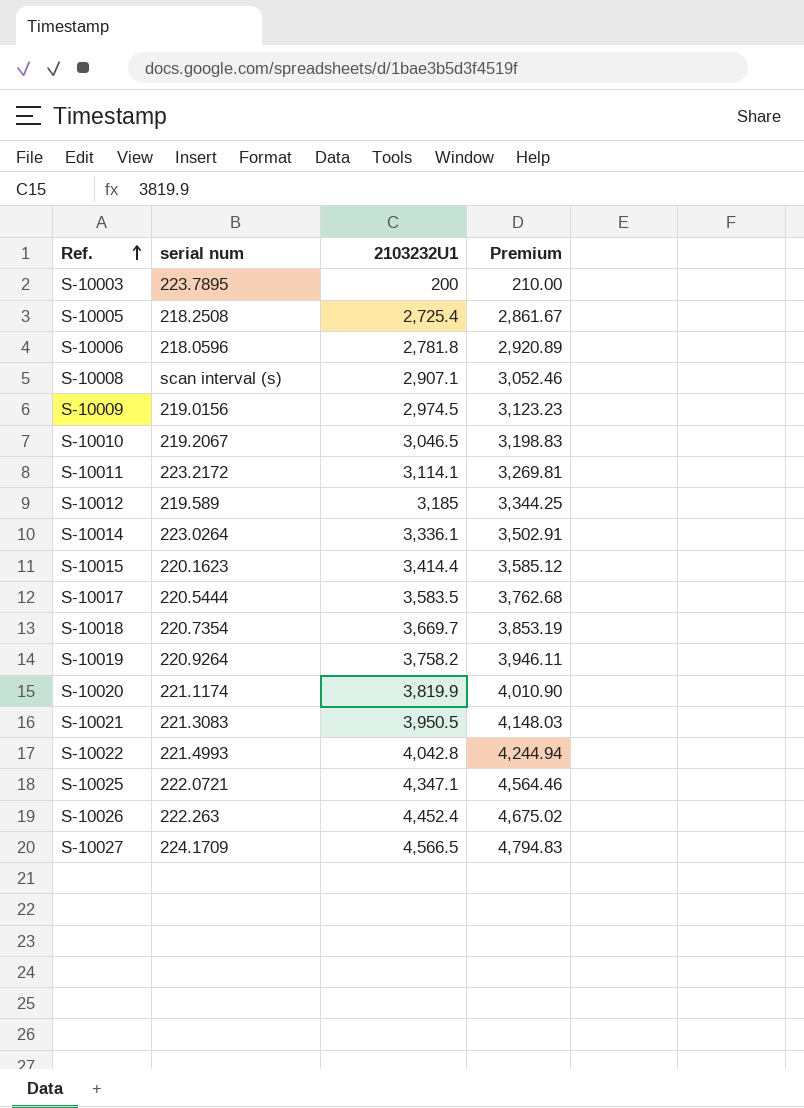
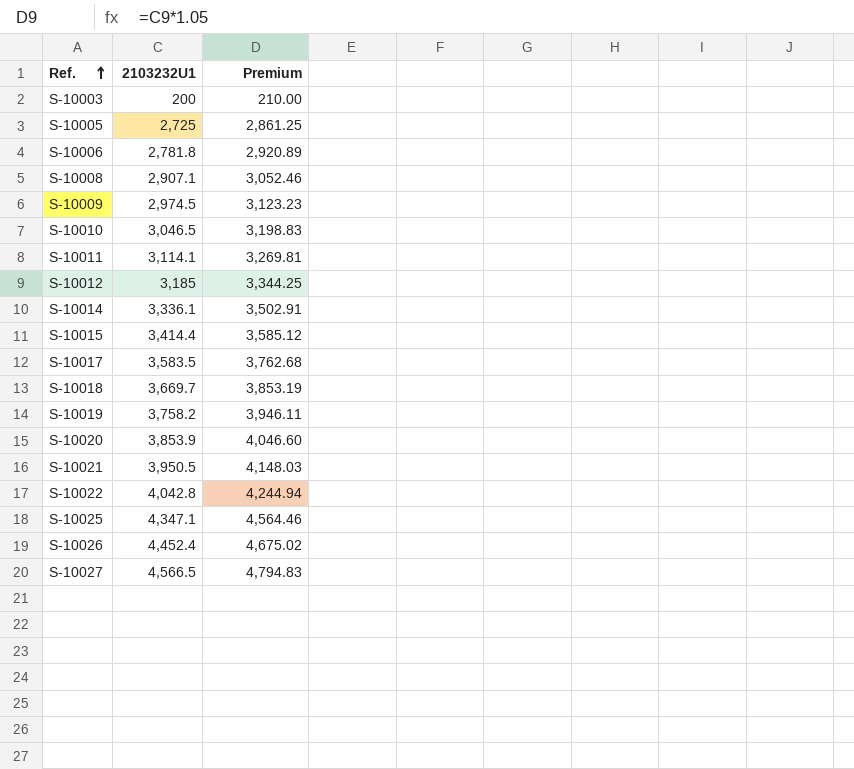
column serial num | position: 2 -> none
S-10005 | 2103232U1: 2,725.4 -> 2,725
S-10005 | Premium: 2,861.67 -> 2,861.25
S-10020 | 2103232U1: 3,819.9 -> 3,853.9
S-10020 | Premium: 4,010.90 -> 4,046.60

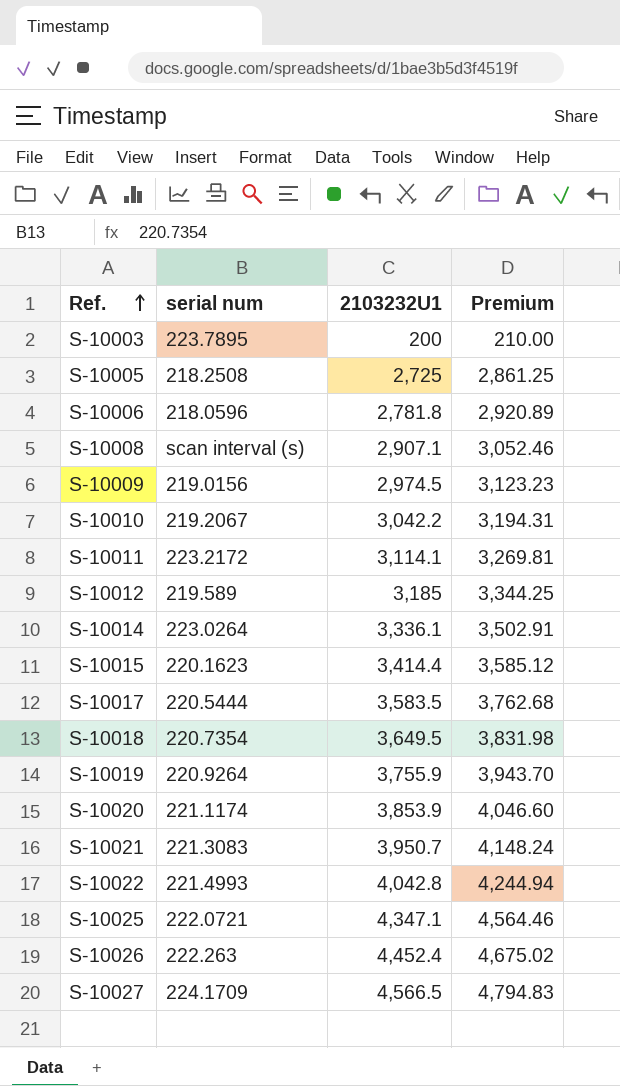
column serial num | position: none -> 2
S-10010 | 2103232U1: 3,046.5 -> 3,042.2
S-10010 | Premium: 3,198.83 -> 3,194.31
S-10018 | 2103232U1: 3,669.7 -> 3,649.5
S-10018 | Premium: 3,853.19 -> 3,831.98
S-10019 | 2103232U1: 3,758.2 -> 3,755.9
S-10019 | Premium: 3,946.11 -> 3,943.70
S-10021 | 2103232U1: 3,950.5 -> 3,950.7
S-10021 | Premium: 4,148.03 -> 4,148.24

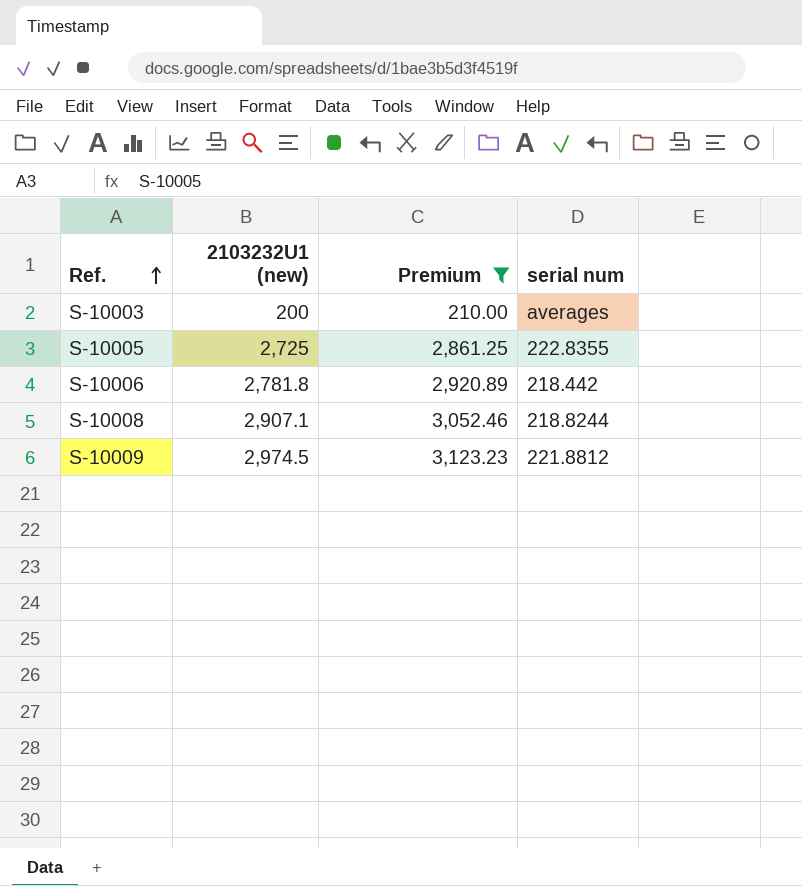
filter: none -> Premium <= 3,123.23
column name: 2103232U1 -> 2103232U1 (new)
column serial num | position: 2 -> 4
S-10003 | serial num: 223.7895 -> averages
S-10005 | serial num: 218.2508 -> 222.8355
S-10006 | serial num: 218.0596 -> 218.442
S-10008 | serial num: scan interval (s) -> 218.8244
S-10009 | serial num: 219.0156 -> 221.8812

